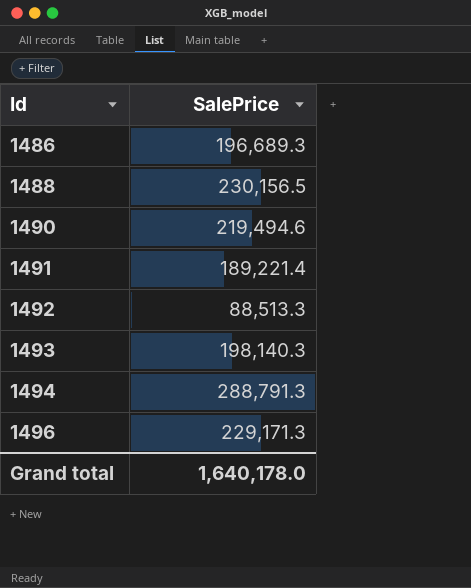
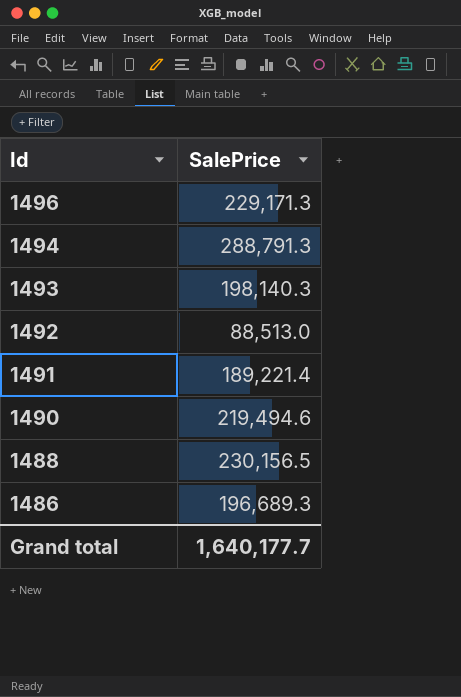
row order: Id ascending -> Id descending
1492 | SalePrice: 88,513.3 -> 88,513.0
Grand total | SalePrice: 1,640,178.0 -> 1,640,177.7

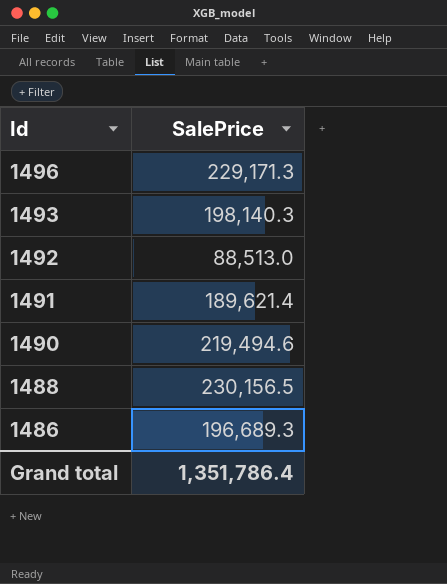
row 1494: 288,791.3 -> none
1491 | SalePrice: 189,221.4 -> 189,621.4
Grand total | SalePrice: 1,640,177.7 -> 1,351,786.4

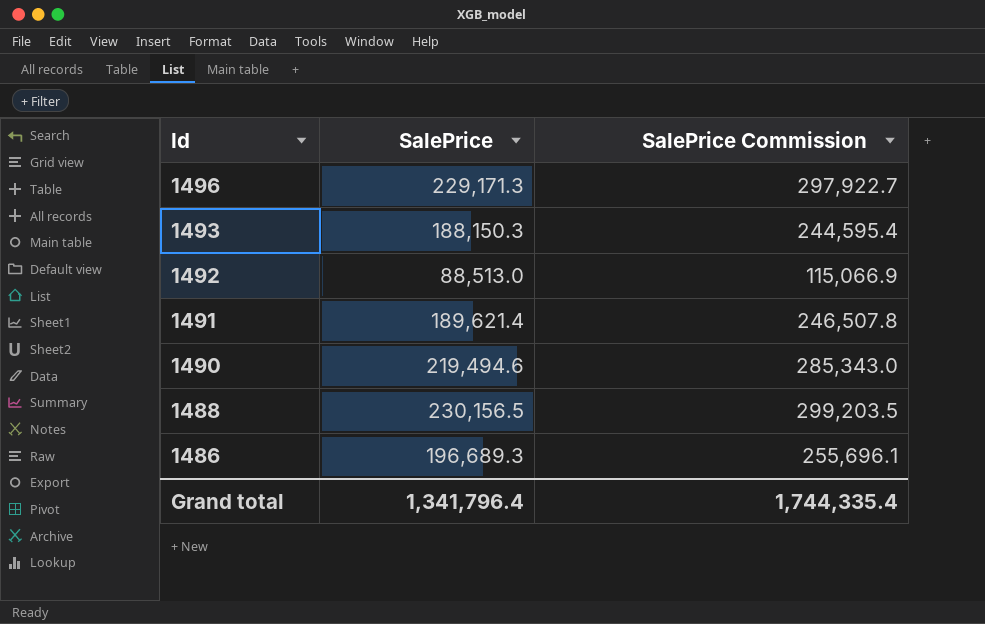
column SalePrice Commission | formula: none -> [SalePrice] * 1.3
1493 | SalePrice: 198,140.3 -> 188,150.3
Grand total | SalePrice: 1,351,786.4 -> 1,341,796.4

